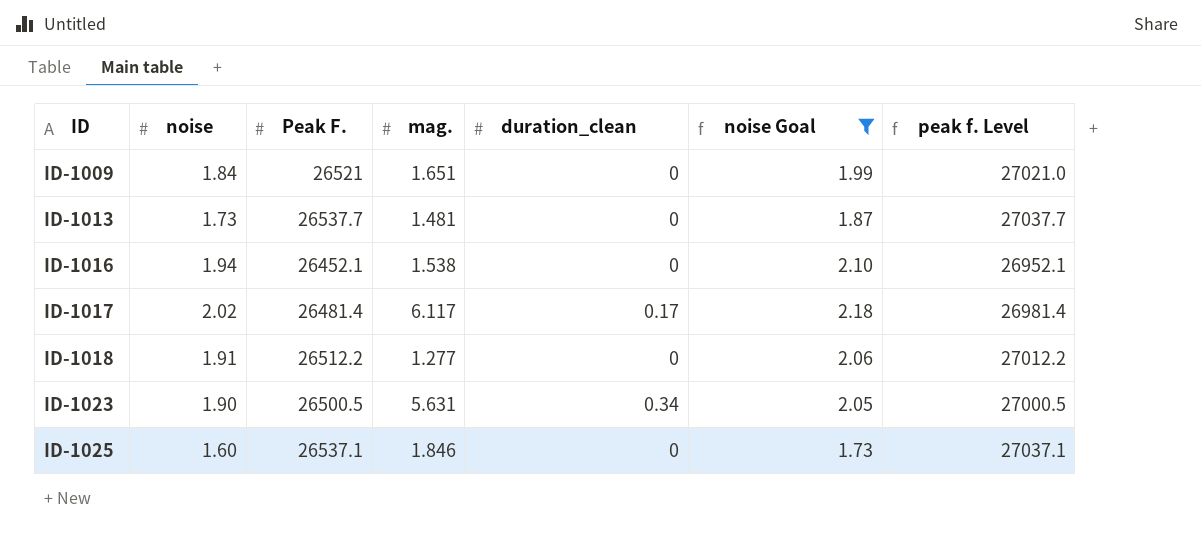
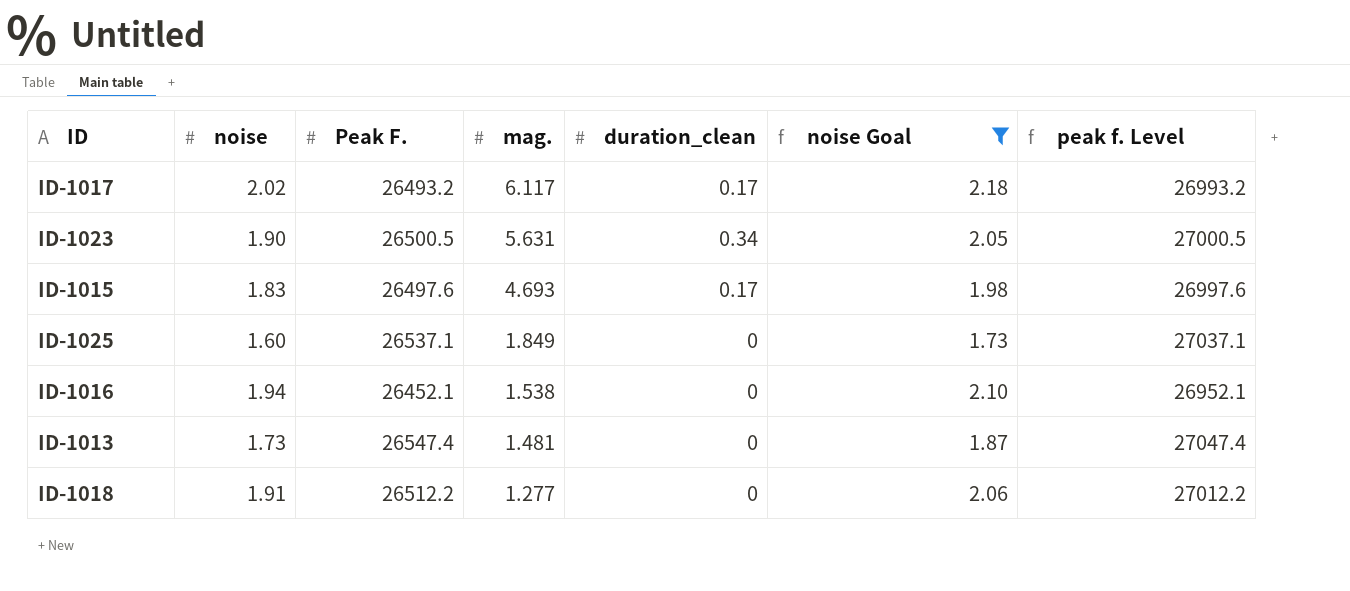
row order: ID ascending -> mag. descending
row ID-1009: 1.84 | 26521 | 1.651 | 0 | 1.99 | 27021.0 -> none
ID-1017 | Peak F.: 26481.4 -> 26493.2
ID-1017 | peak f. Level: 26981.4 -> 26993.2
row ID-1015: none -> 1.83 | 26497.6 | 4.693 | 0.17 | 1.98 | 26997.6
ID-1025 | mag.: 1.846 -> 1.849
ID-1013 | Peak F.: 26537.7 -> 26547.4
ID-1013 | peak f. Level: 27037.7 -> 27047.4

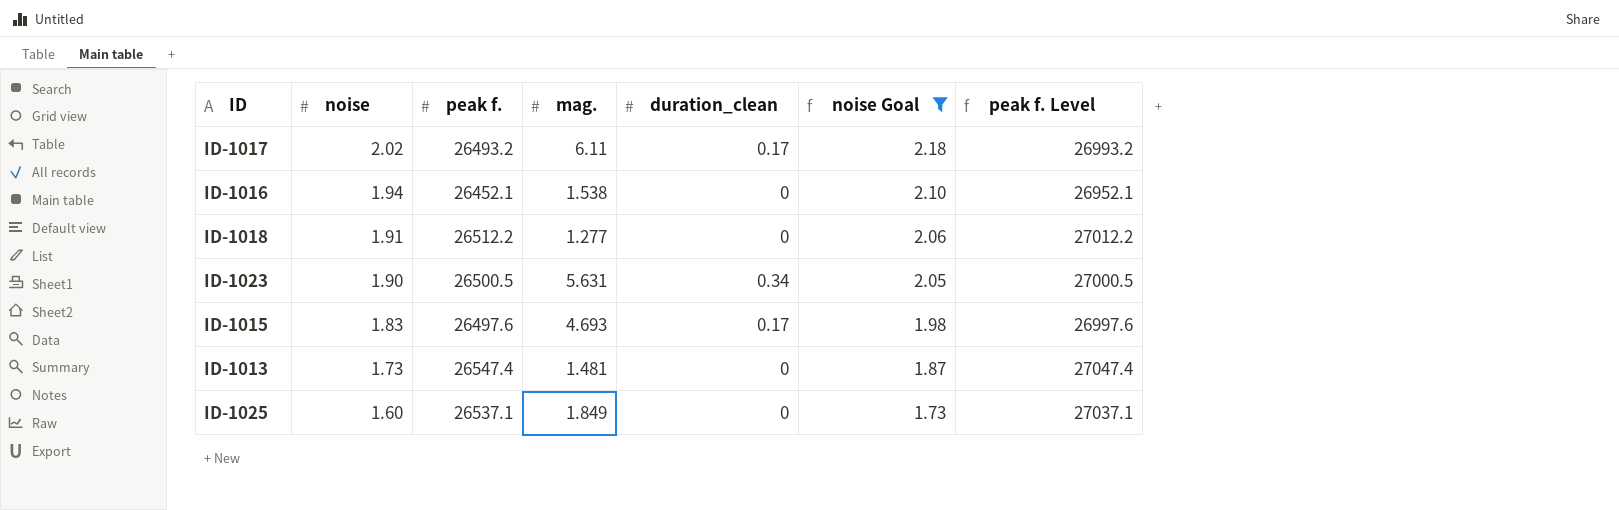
row order: mag. descending -> noise descending
column name: Peak F. -> peak f.
ID-1017 | mag.: 6.117 -> 6.11

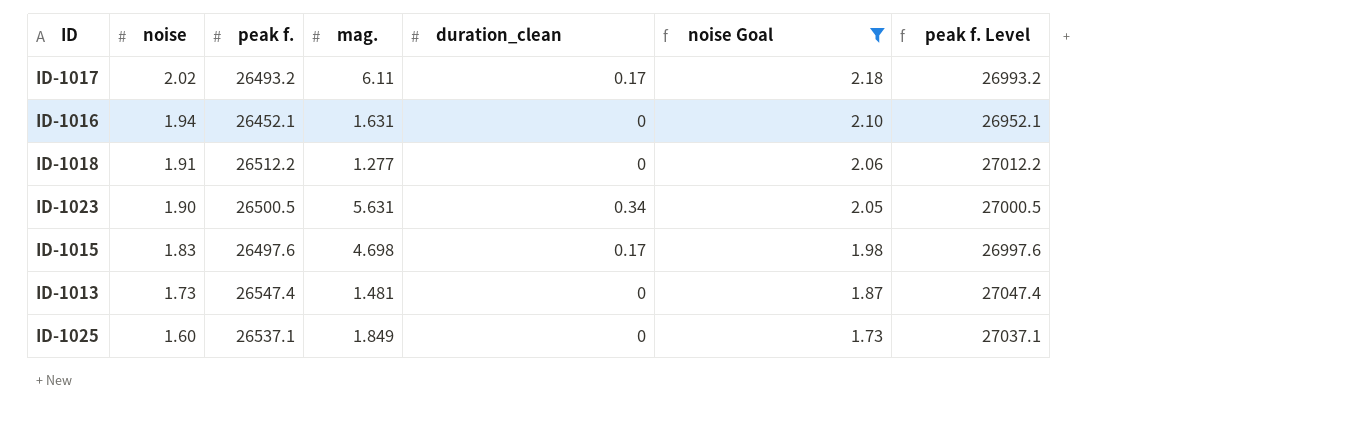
ID-1016 | mag.: 1.538 -> 1.631
ID-1015 | mag.: 4.693 -> 4.698

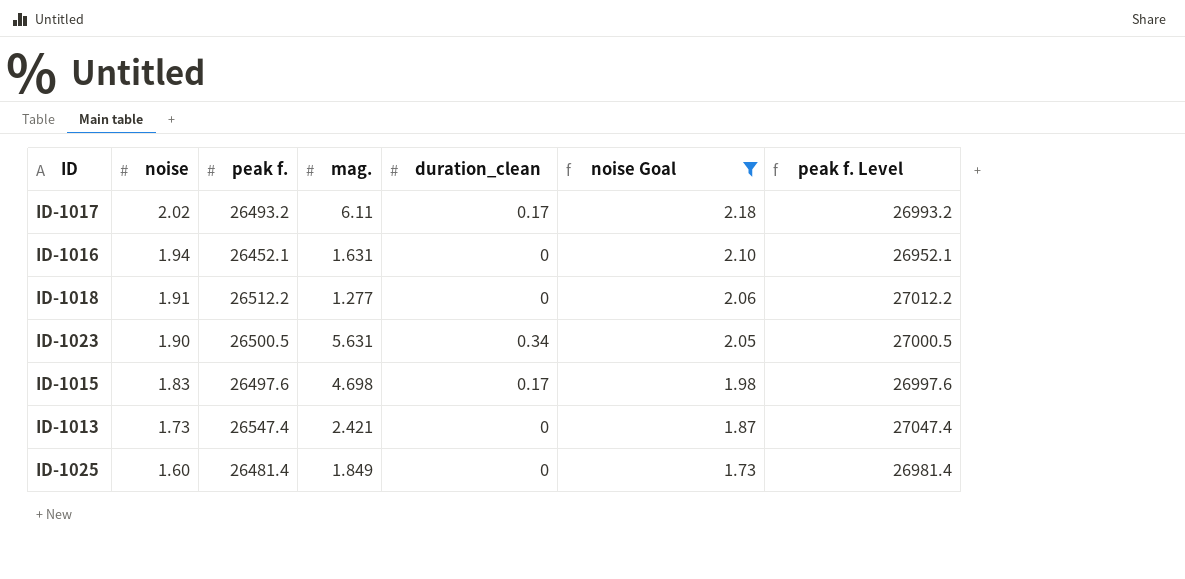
ID-1013 | mag.: 1.481 -> 2.421
ID-1025 | peak f.: 26537.1 -> 26481.4
ID-1025 | peak f. Level: 27037.1 -> 26981.4

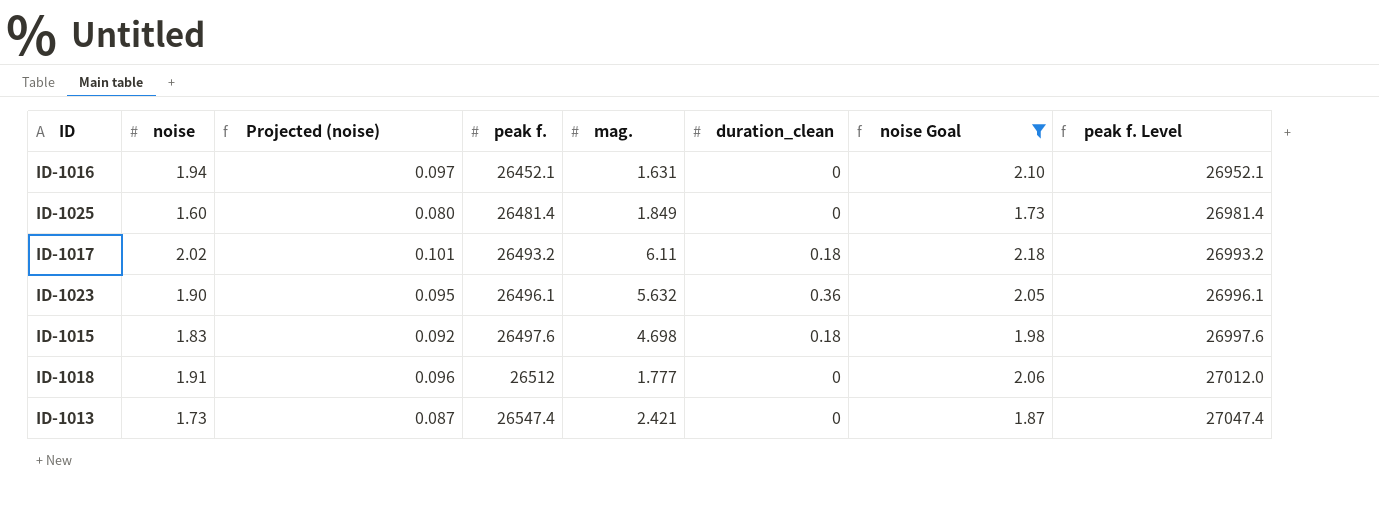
row order: noise descending -> peak f. ascending
column Projected (noise) | formula: none -> [noise] * 0.05
ID-1017 | duration_clean: 0.17 -> 0.18
ID-1023 | peak f.: 26500.5 -> 26496.1
ID-1023 | mag.: 5.631 -> 5.632
ID-1023 | duration_clean: 0.34 -> 0.36
ID-1023 | peak f. Level: 27000.5 -> 26996.1
ID-1015 | duration_clean: 0.17 -> 0.18
ID-1018 | peak f.: 26512.2 -> 26512
ID-1018 | mag.: 1.277 -> 1.777
ID-1018 | peak f. Level: 27012.2 -> 27012.0

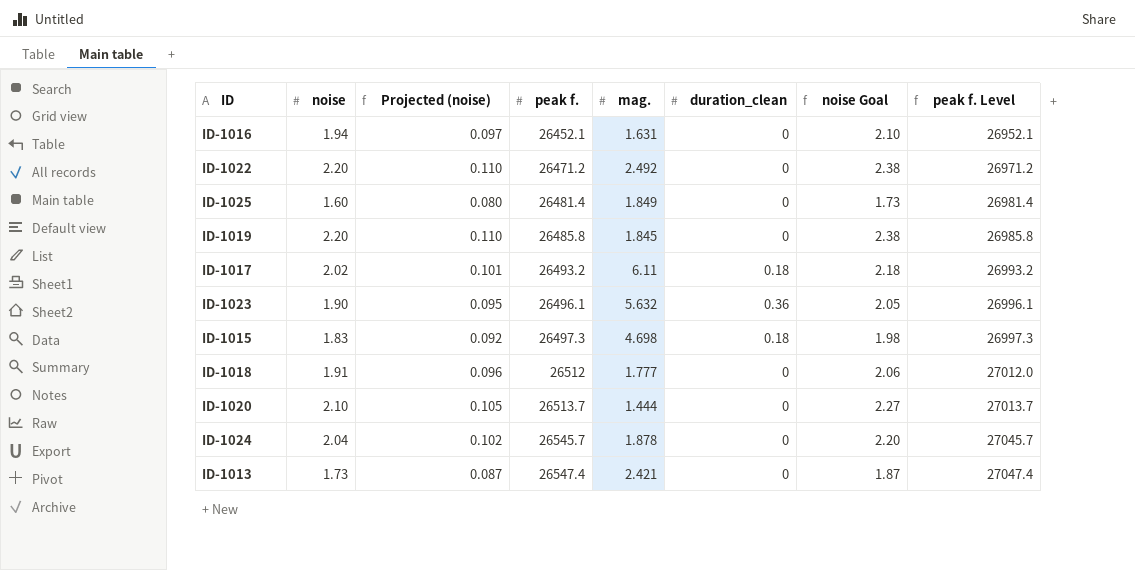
filter: noise Goal <= 2.18 -> none
ID-1015 | peak f.: 26497.6 -> 26497.3
ID-1015 | peak f. Level: 26997.6 -> 26997.3

